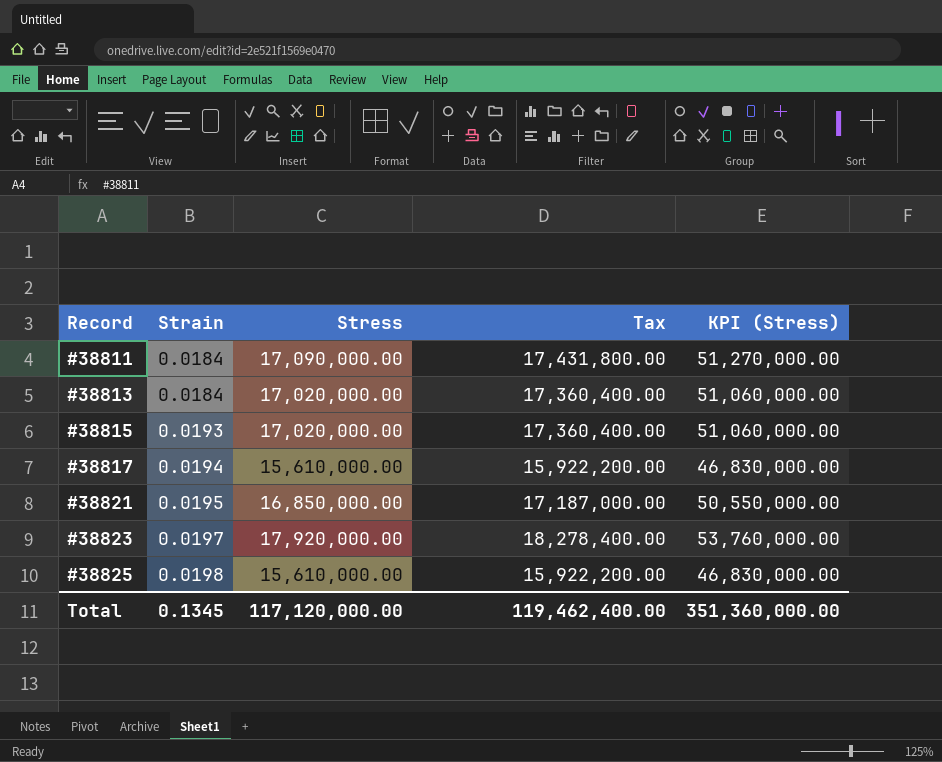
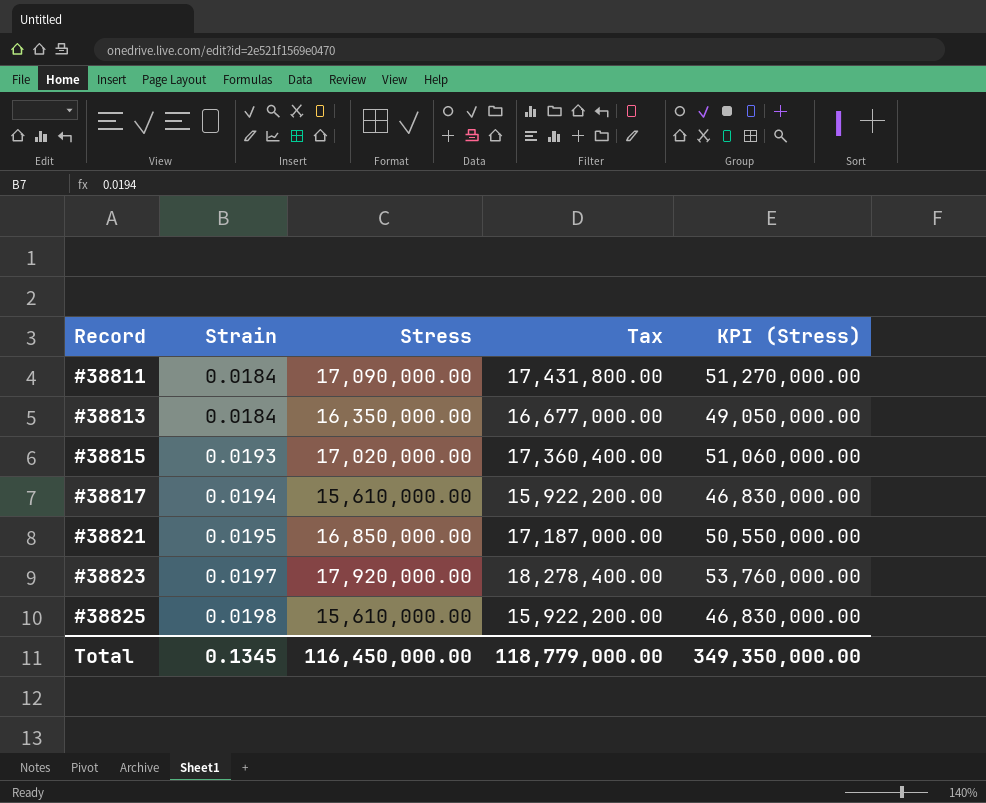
#38813 | Stress: 17,020,000.00 -> 16,350,000.00
#38813 | Tax: 17,360,400.00 -> 16,677,000.00
#38813 | KPI (Stress): 51,060,000.00 -> 49,050,000.00
Total | Stress: 117,120,000.00 -> 116,450,000.00
Total | Tax: 119,462,400.00 -> 118,779,000.00
Total | KPI (Stress): 351,360,000.00 -> 349,350,000.00

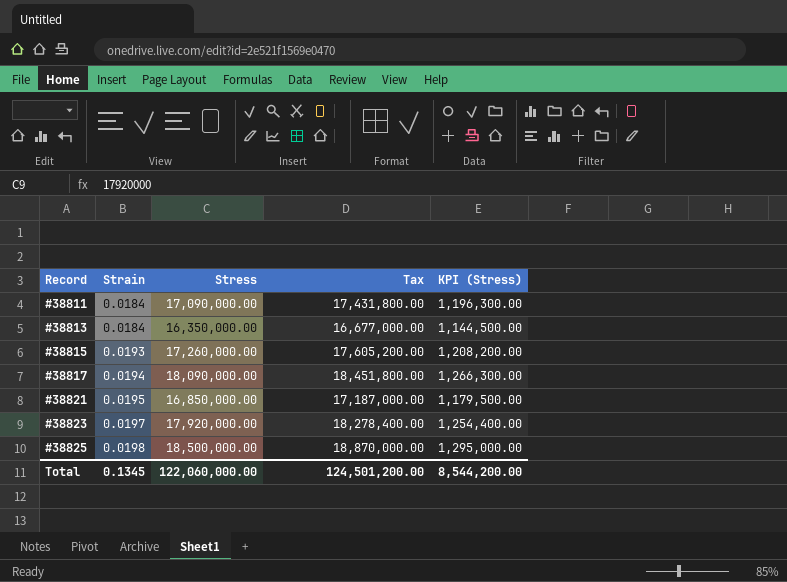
column KPI (Stress) | formula: [Stress] * 3 -> [Stress] * 0.07
#38815 | Stress: 17,020,000.00 -> 17,260,000.00
#38815 | Tax: 17,360,400.00 -> 17,605,200.00
#38817 | Stress: 15,610,000.00 -> 18,090,000.00
#38817 | Tax: 15,922,200.00 -> 18,451,800.00
#38825 | Stress: 15,610,000.00 -> 18,500,000.00
#38825 | Tax: 15,922,200.00 -> 18,870,000.00
Total | Stress: 116,450,000.00 -> 122,060,000.00
Total | Tax: 118,779,000.00 -> 124,501,200.00
Total | KPI (Stress): 349,350,000.00 -> 8,544,200.00

